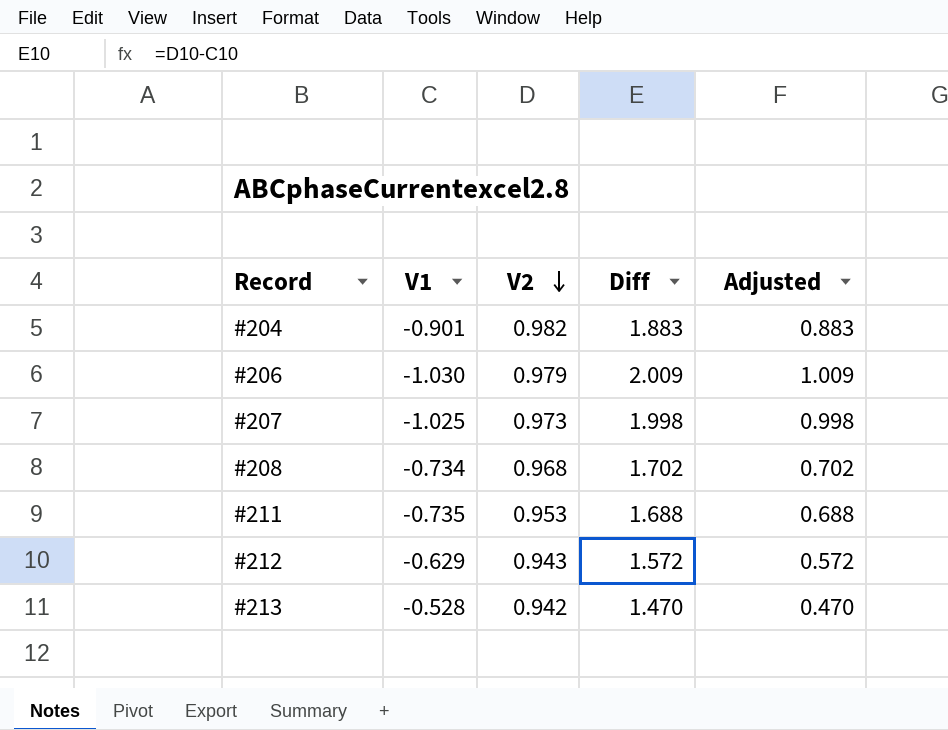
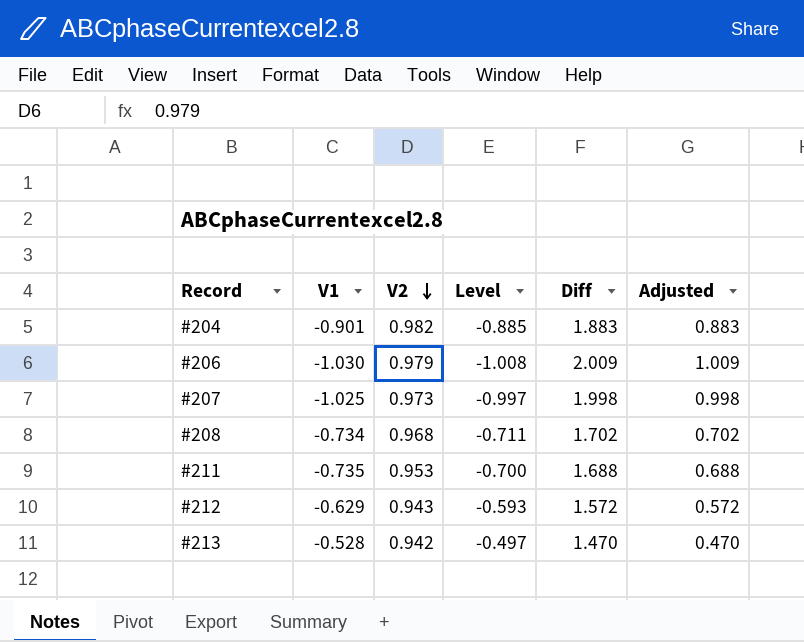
column Level | formula: none -> [V1] * [V2]

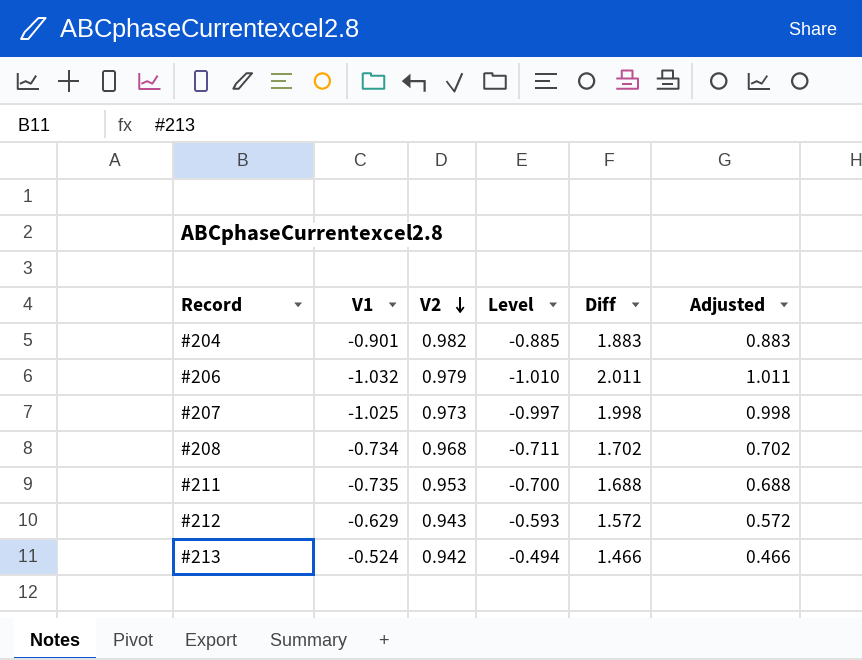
#206 | V1: -1.030 -> -1.032
#206 | Level: -1.008 -> -1.010
#206 | Diff: 2.009 -> 2.011
#206 | Adjusted: 1.009 -> 1.011
#213 | V1: -0.528 -> -0.524
#213 | Level: -0.497 -> -0.494
#213 | Diff: 1.470 -> 1.466
#213 | Adjusted: 0.470 -> 0.466

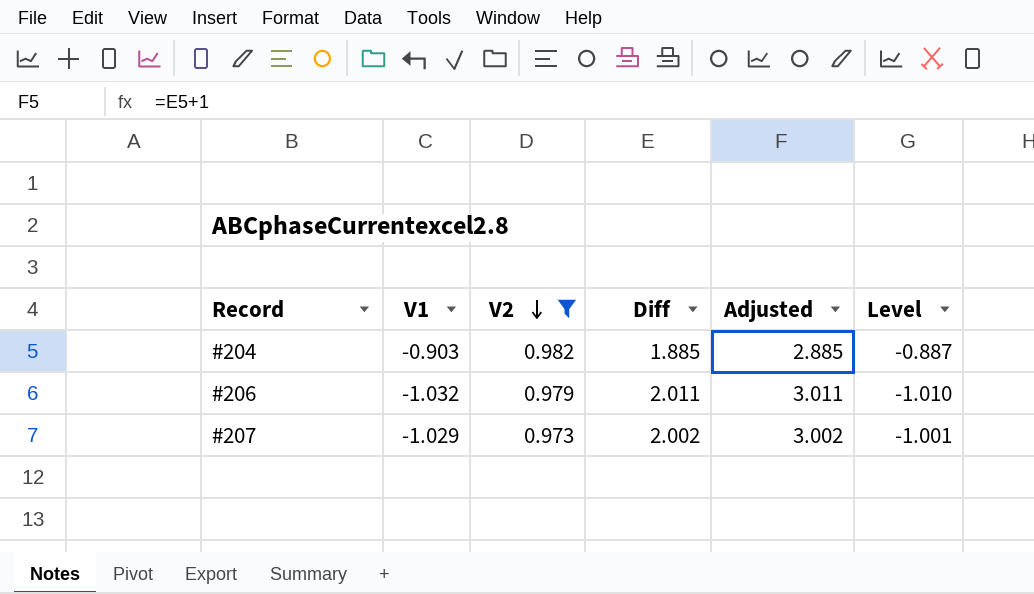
filter: none -> V2 >= 0.973
column Adjusted | formula: [Diff] - 1 -> [Diff] + 1
column Level | position: 4 -> 6
#204 | V1: -0.901 -> -0.903
#204 | Diff: 1.883 -> 1.885
#204 | Level: -0.885 -> -0.887
#207 | V1: -1.025 -> -1.029
#207 | Diff: 1.998 -> 2.002
#207 | Level: -0.997 -> -1.001

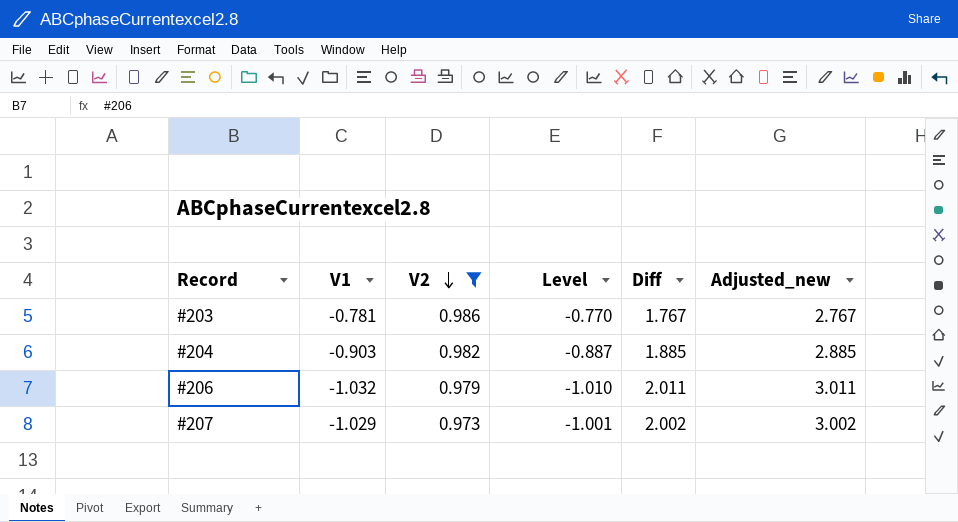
column Level | position: 6 -> 4
column name: Adjusted -> Adjusted_new
row #203: none -> -0.781 | 0.986 | -0.770 | 1.767 | 2.767

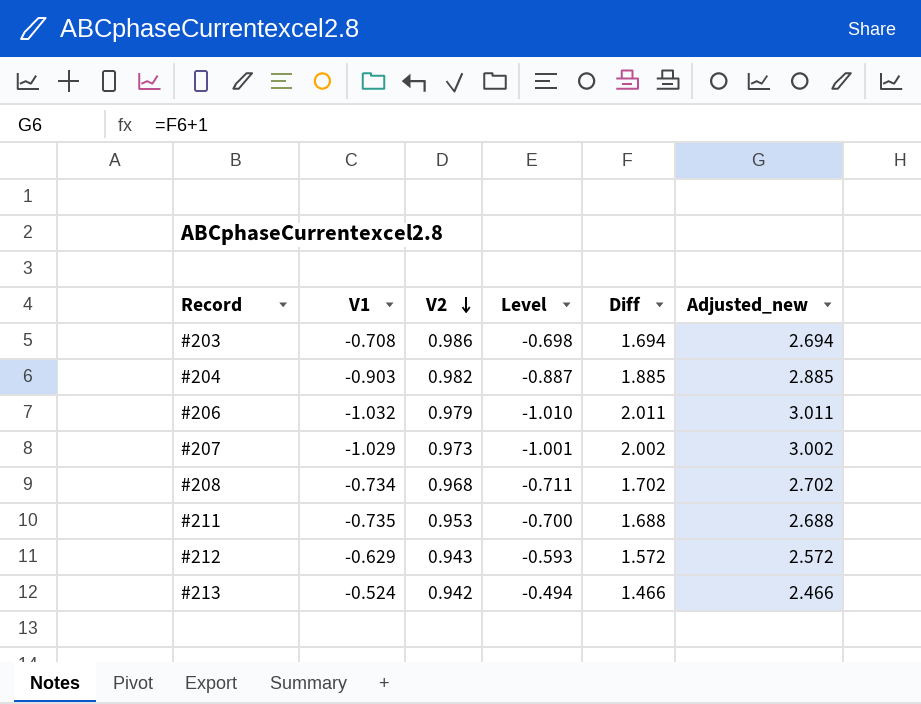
filter: V2 >= 0.973 -> none
#203 | V1: -0.781 -> -0.708
#203 | Level: -0.770 -> -0.698
#203 | Diff: 1.767 -> 1.694
#203 | Adjusted_new: 2.767 -> 2.694

